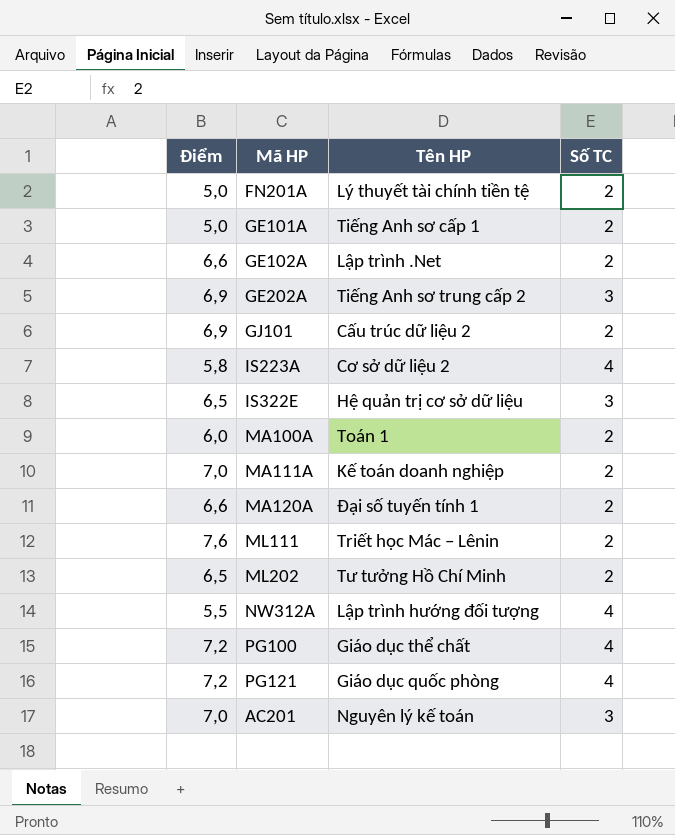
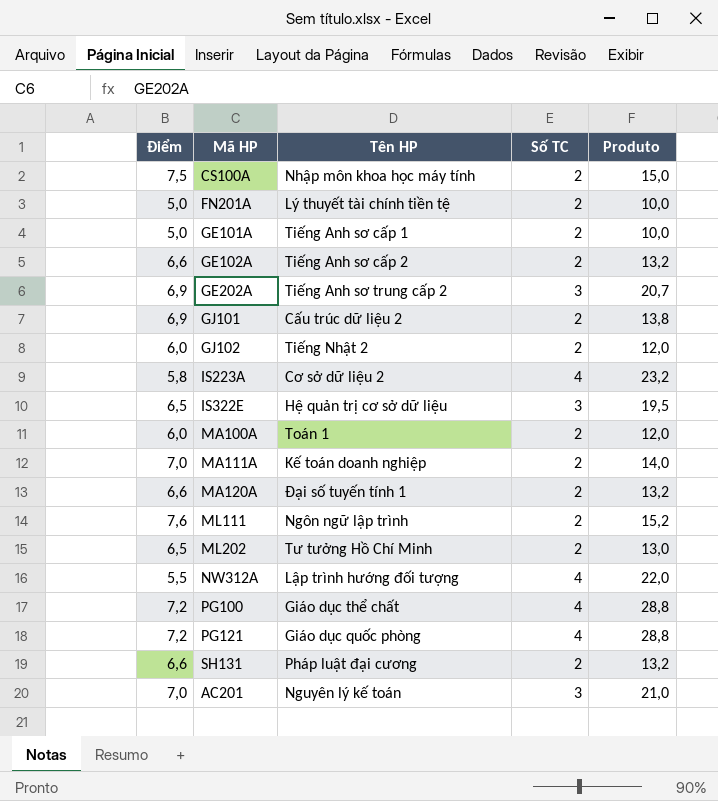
column Produto | formula: none -> [Điểm] * [Số TC]
row CS100A: none -> 7,5 | Nhập môn khoa học máy tính | 2 | 15,0
GE102A | Tên HP: Lập trình .Net -> Tiếng Anh sơ cấp 2
row GJ102: none -> 6,0 | Tiếng Nhật 2 | 2 | 12,0
ML111 | Tên HP: Triết học Mác – Lênin -> Ngôn ngữ lập trình
row SH131: none -> 6,6 | Pháp luật đại cương | 2 | 13,2

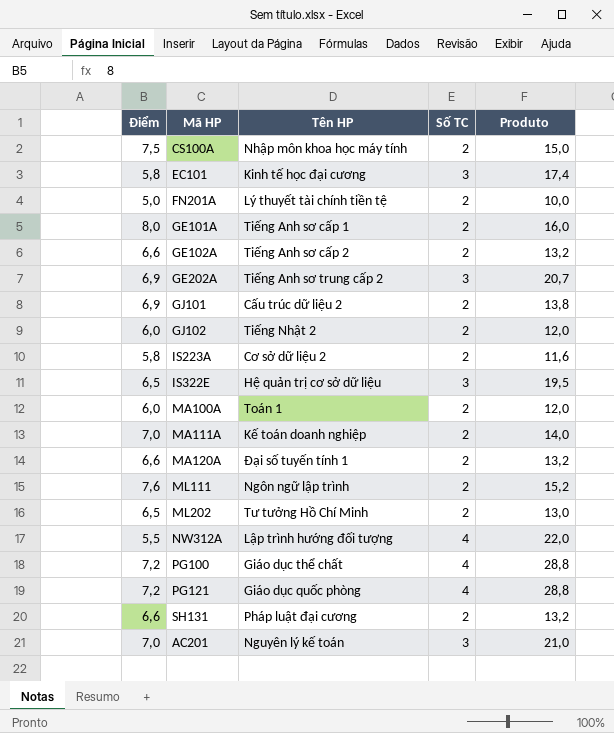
row EC101: none -> 5,8 | Kinh tế học đại cương | 3 | 17,4
GE101A | Điểm: 5,0 -> 8,0
GE101A | Produto: 10,0 -> 16,0
IS223A | Số TC: 4 -> 2
IS223A | Produto: 23,2 -> 11,6

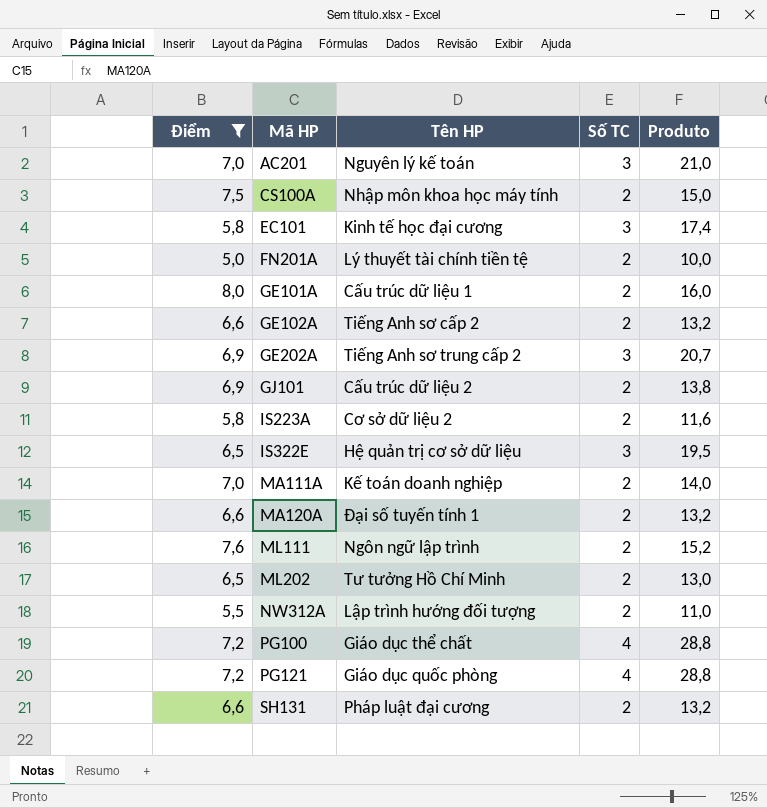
filter: none -> Điểm != 6,0
row order: none -> Mã HP ascending
GE101A | Tên HP: Tiếng Anh sơ cấp 1 -> Cấu trúc dữ liệu 1
NW312A | Số TC: 4 -> 2
NW312A | Produto: 22,0 -> 11,0

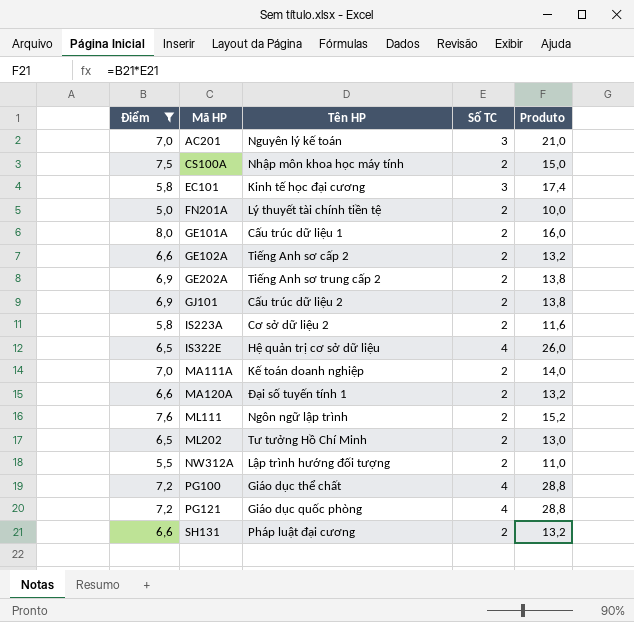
GE202A | Số TC: 3 -> 2
GE202A | Produto: 20,7 -> 13,8
IS322E | Số TC: 3 -> 4
IS322E | Produto: 19,5 -> 26,0

